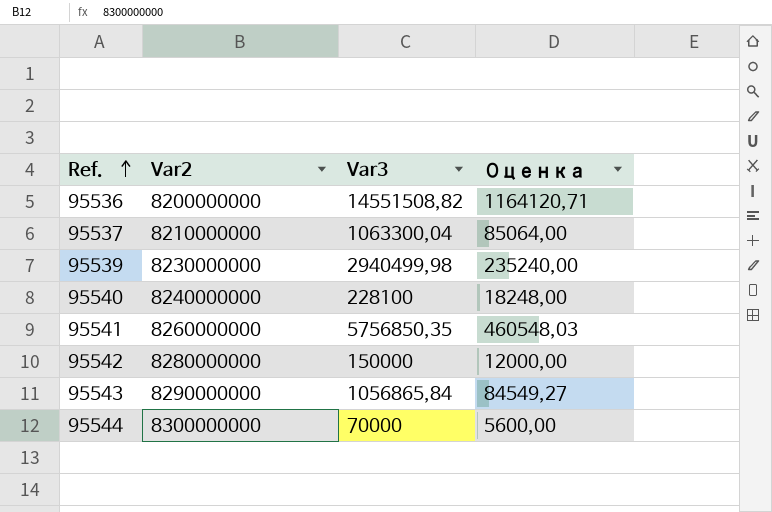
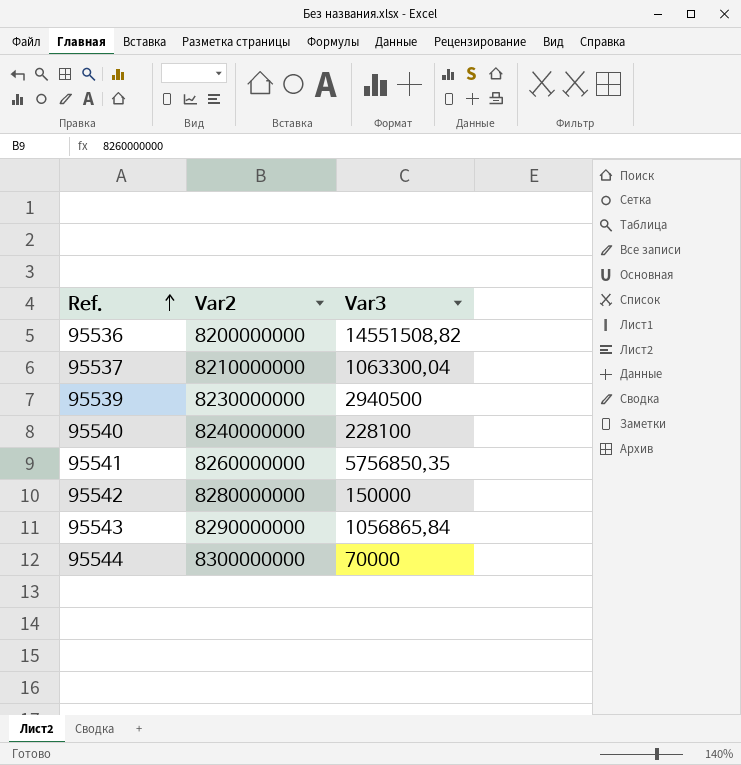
column Оценка | formula: [Var3] * 0,08 -> none
95539 | Var3: 2940499,98 -> 2940500

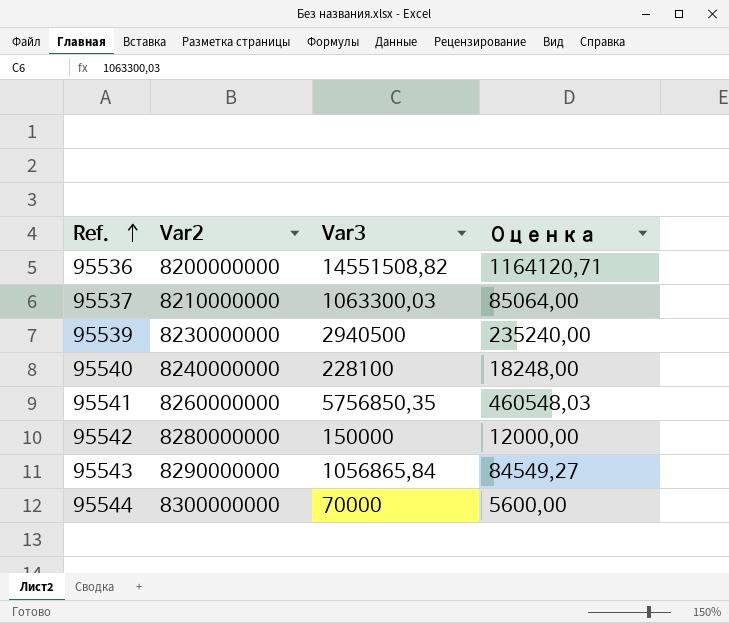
column Оценка | formula: none -> [Var3] * 0,08
95537 | Var3: 1063300,04 -> 1063300,03

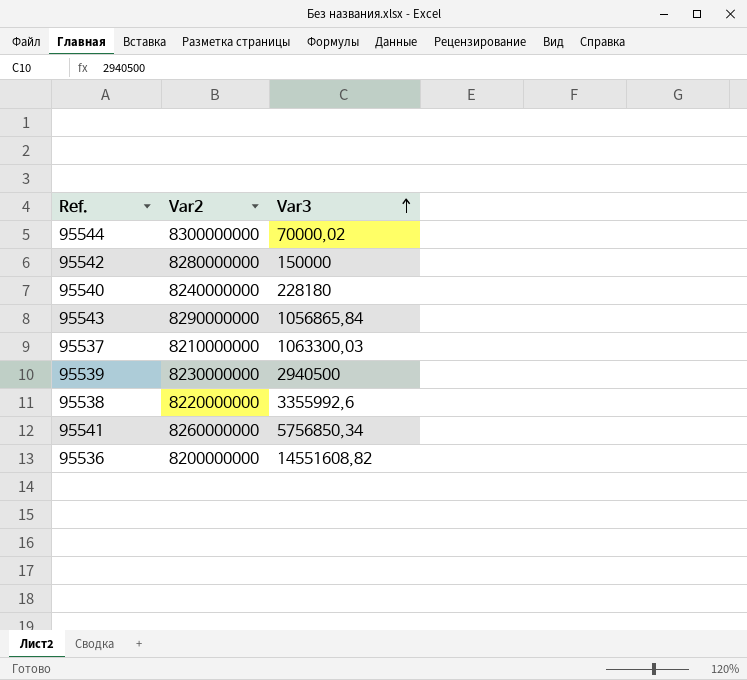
row order: Ref. ascending -> Var3 ascending
column Оценка | formula: [Var3] * 0,08 -> none
95544 | Var3: 70000 -> 70000,02
95540 | Var3: 228100 -> 228180
row 95538: none -> 8220000000 | 3355992,6
95541 | Var3: 5756850,35 -> 5756850,34
95536 | Var3: 14551508,82 -> 14551608,82

